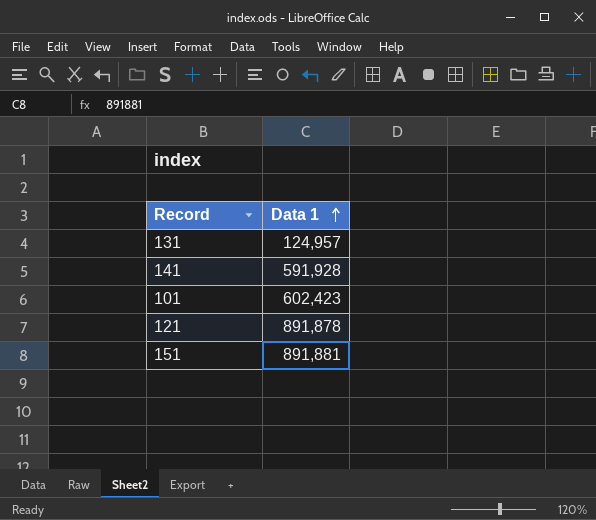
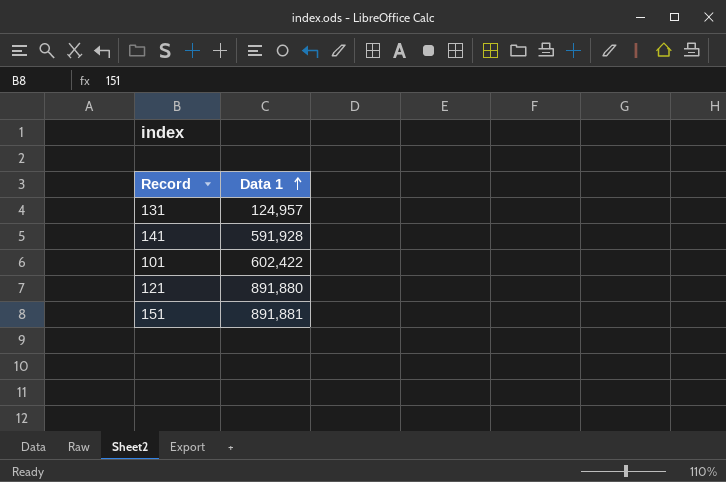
101 | Data 1: 602,423 -> 602,422
121 | Data 1: 891,878 -> 891,880

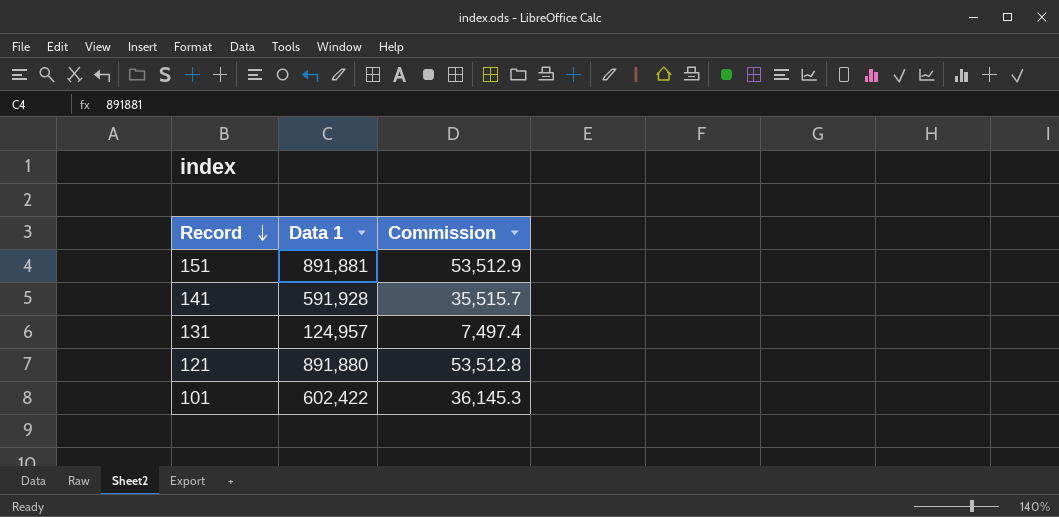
row order: Data 1 ascending -> Record descending
column Commission | formula: none -> [Data 1] * 0.06

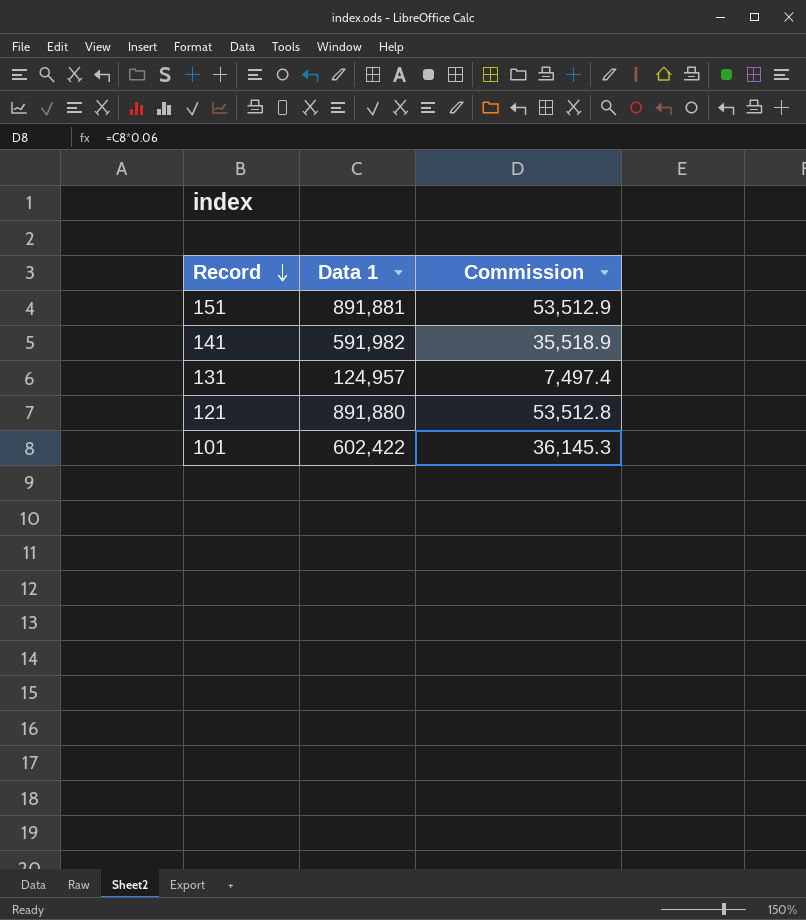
141 | Data 1: 591,928 -> 591,982
141 | Commission: 35,515.7 -> 35,518.9

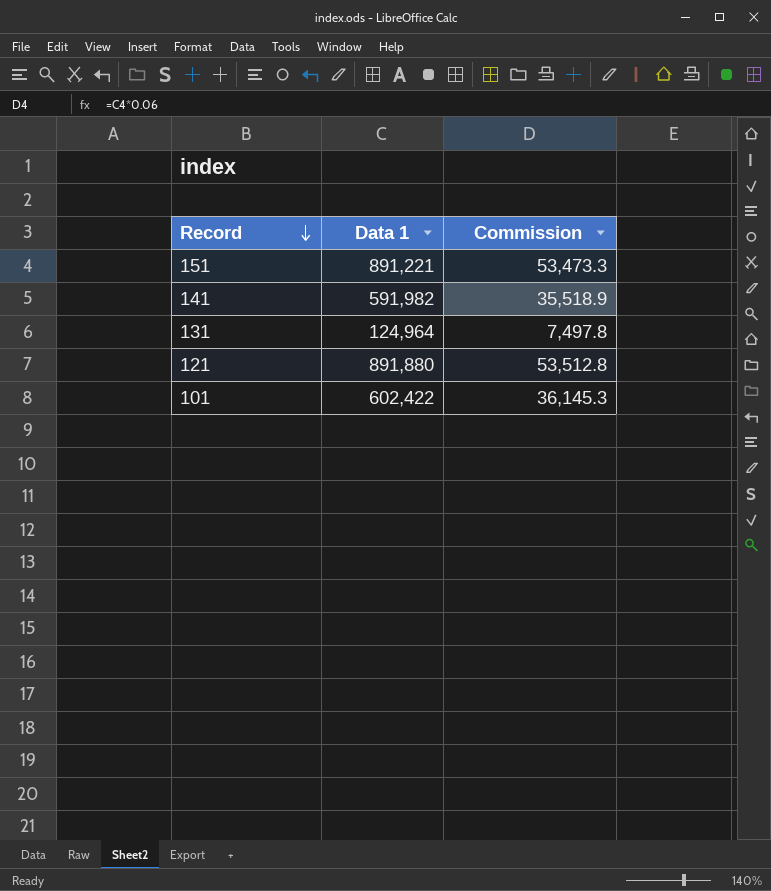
151 | Data 1: 891,881 -> 891,221
151 | Commission: 53,512.9 -> 53,473.3
131 | Data 1: 124,957 -> 124,964
131 | Commission: 7,497.4 -> 7,497.8

